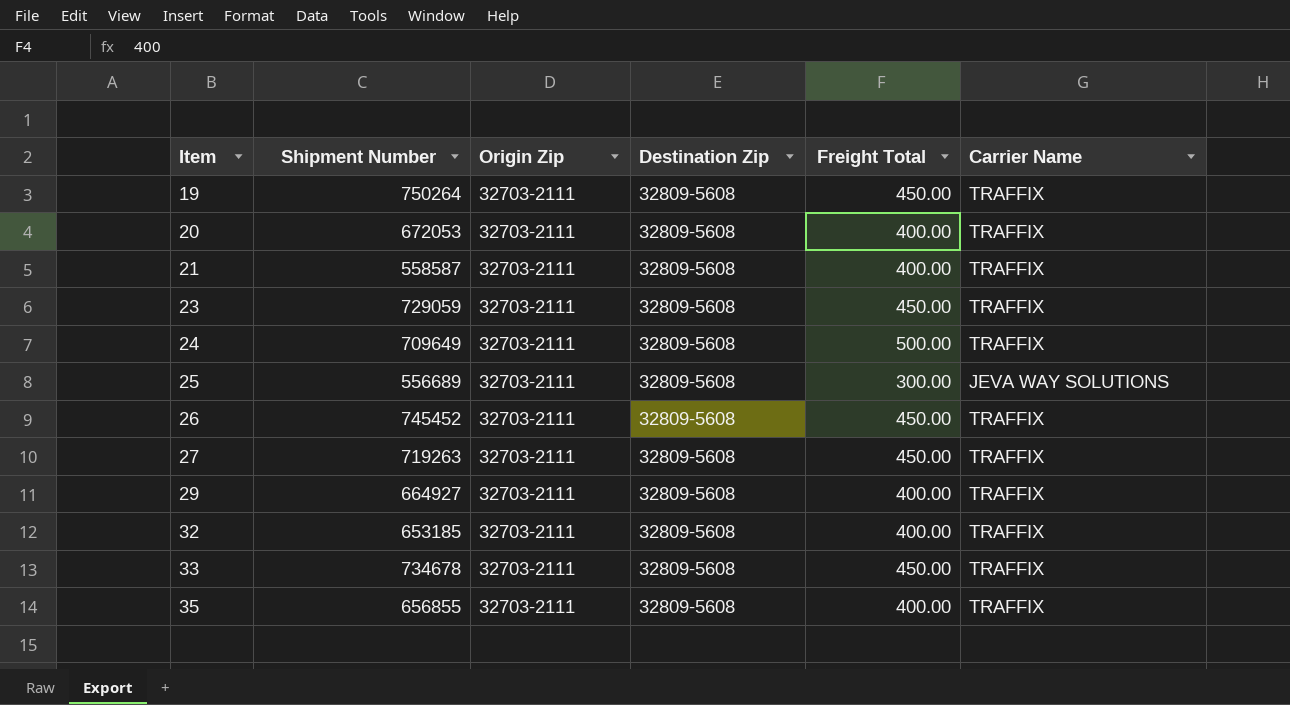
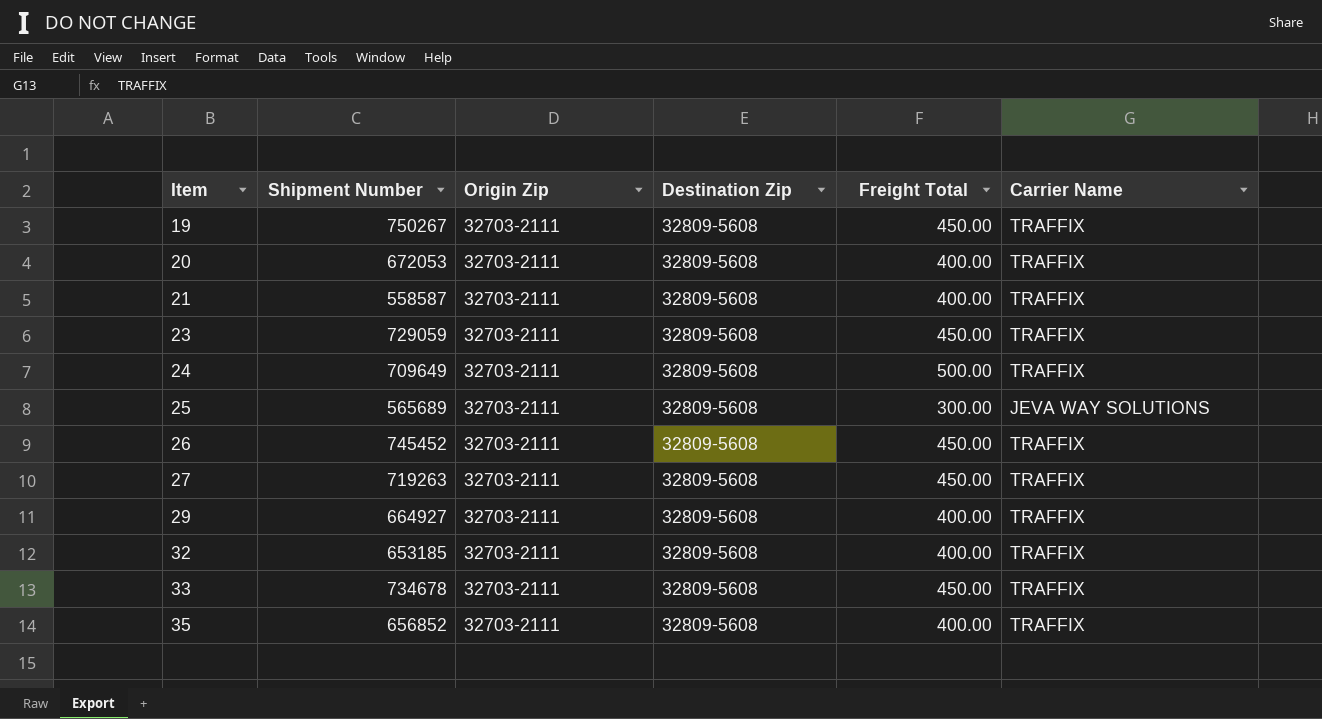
19 | Shipment Number: 750264 -> 750267
25 | Shipment Number: 556689 -> 565689
35 | Shipment Number: 656855 -> 656852

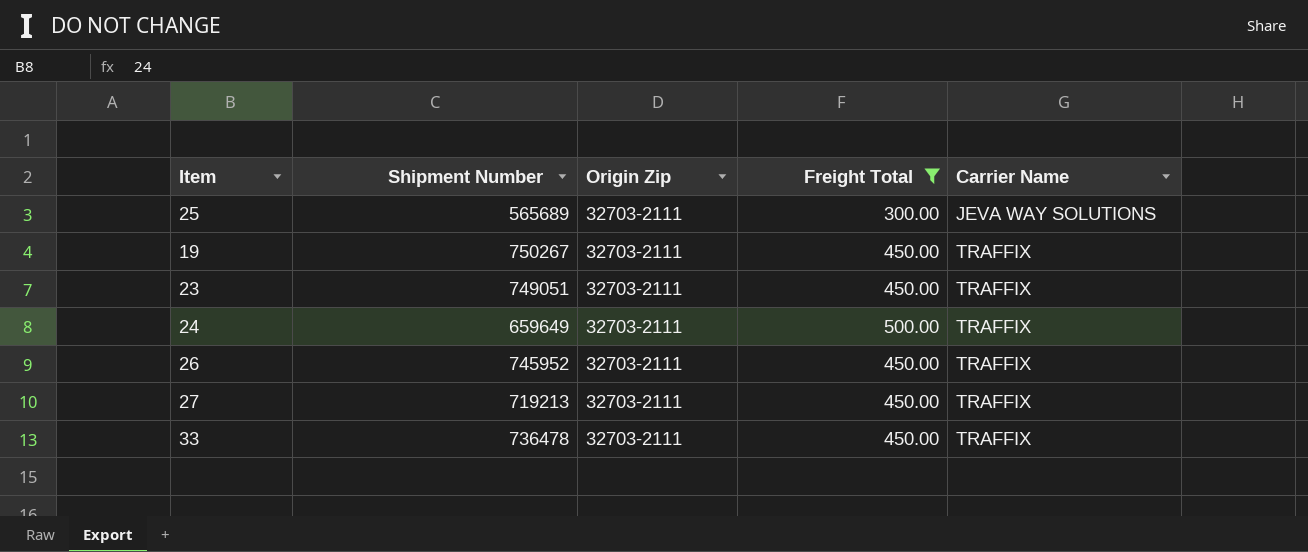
filter: none -> Freight Total != 400.00
row order: Item ascending -> Carrier Name ascending
column Destination Zip | position: 4 -> none
23 | Shipment Number: 729059 -> 749051
24 | Shipment Number: 709649 -> 659649
26 | Shipment Number: 745452 -> 745952
27 | Shipment Number: 719263 -> 719213
33 | Shipment Number: 734678 -> 736478

